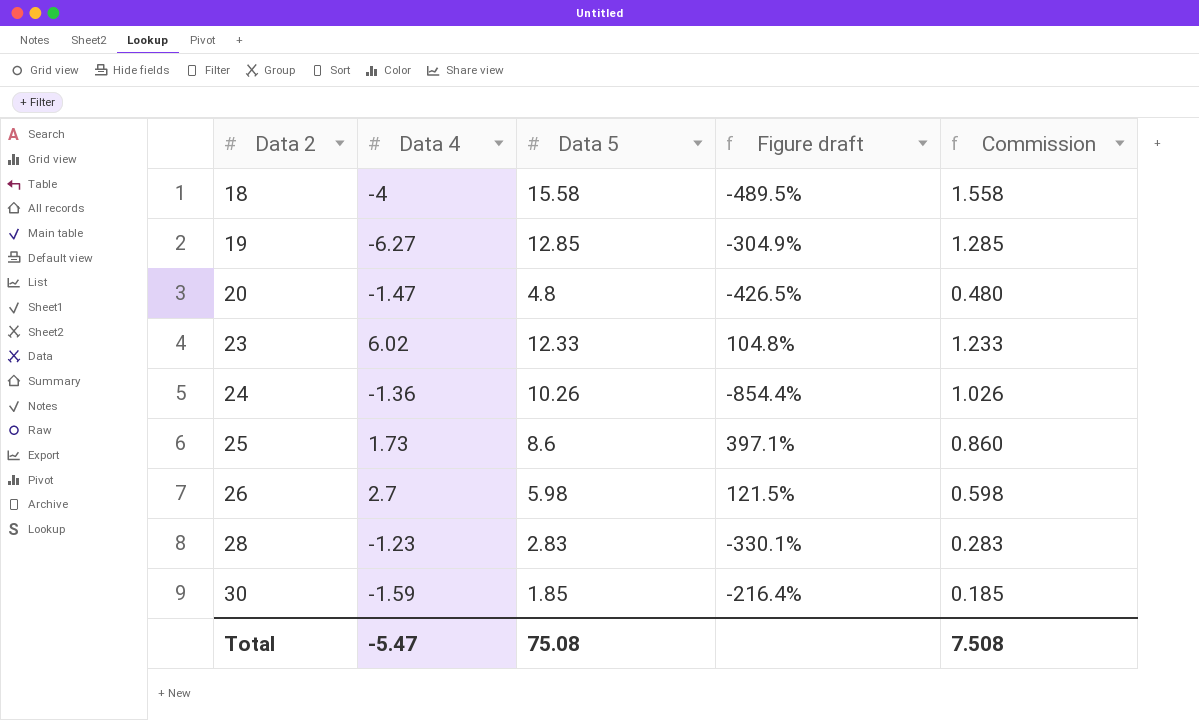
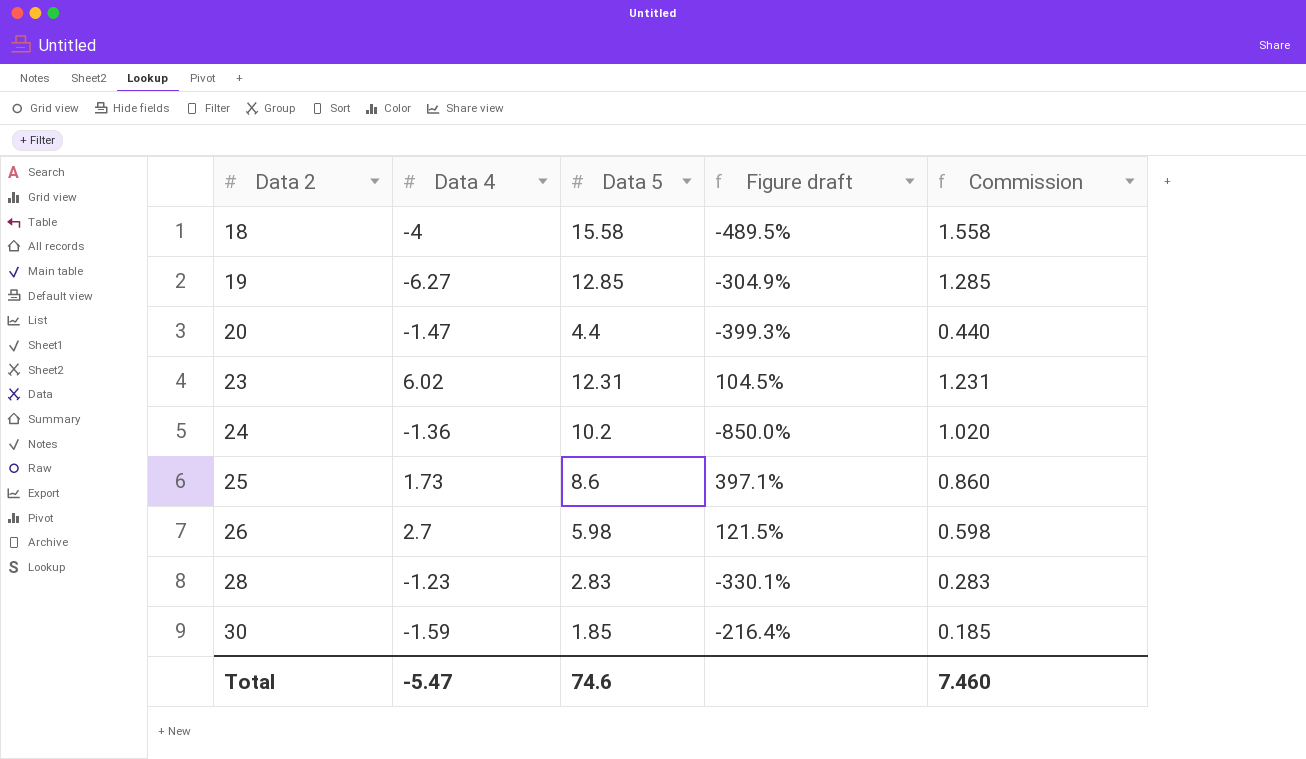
20 | Data 5: 4.8 -> 4.4
20 | Figure draft: -426.5% -> -399.3%
20 | Commission: 0.480 -> 0.440
23 | Data 5: 12.33 -> 12.31
23 | Figure draft: 104.8% -> 104.5%
23 | Commission: 1.233 -> 1.231
24 | Data 5: 10.26 -> 10.2
24 | Figure draft: -854.4% -> -850.0%
24 | Commission: 1.026 -> 1.020
Total | Data 5: 75.08 -> 74.6
Total | Commission: 7.508 -> 7.460

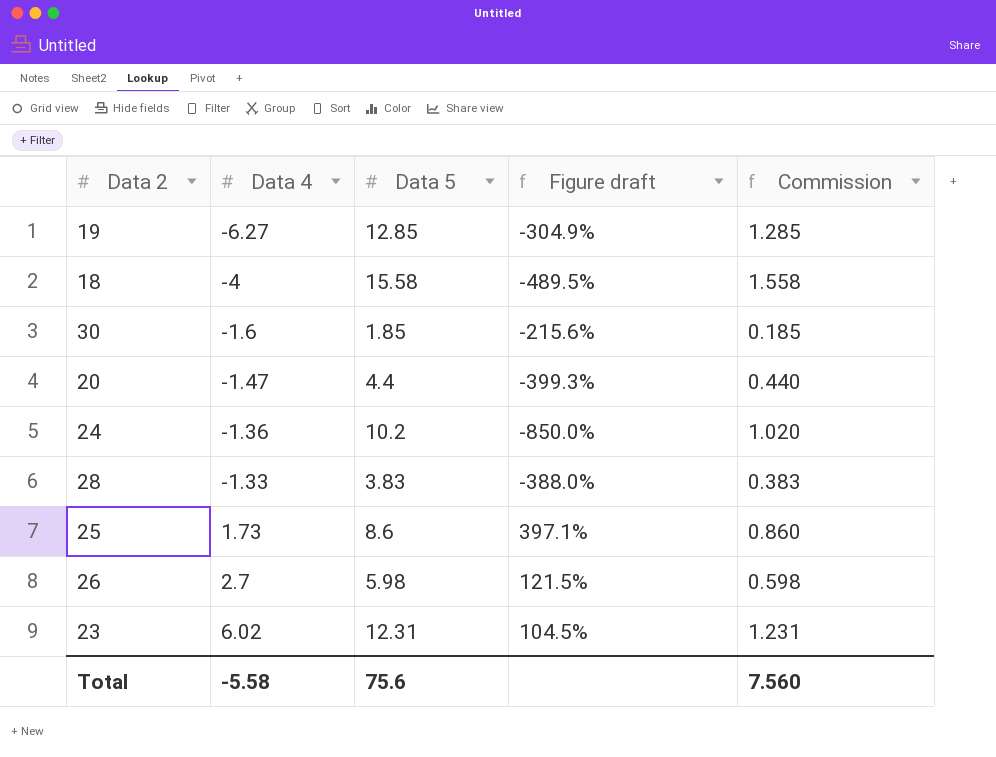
row order: Data 2 ascending -> Data 4 ascending
30 | Data 4: -1.59 -> -1.6
30 | Figure draft: -216.4% -> -215.6%
28 | Data 4: -1.23 -> -1.33
28 | Data 5: 2.83 -> 3.83
28 | Figure draft: -330.1% -> -388.0%
28 | Commission: 0.283 -> 0.383
Total | Data 4: -5.47 -> -5.58
Total | Data 5: 74.6 -> 75.6
Total | Commission: 7.460 -> 7.560

